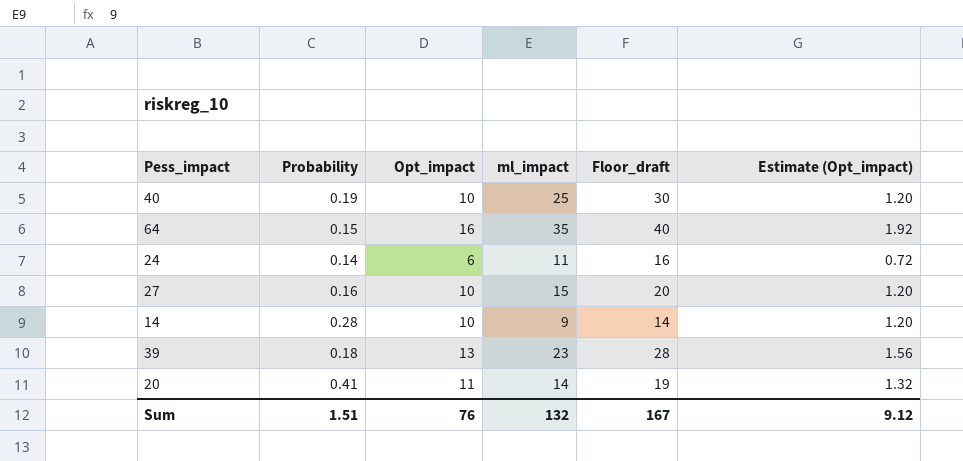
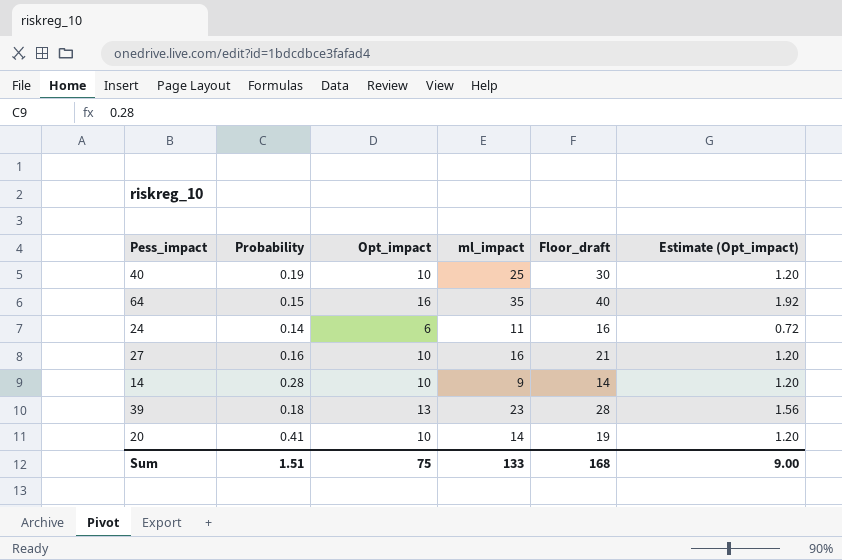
27 | ml_impact: 15 -> 16
27 | Floor_draft: 20 -> 21
20 | Opt_impact: 11 -> 10
20 | Estimate (Opt_impact): 1.32 -> 1.20
Sum | Opt_impact: 76 -> 75
Sum | ml_impact: 132 -> 133
Sum | Floor_draft: 167 -> 168
Sum | Estimate (Opt_impact): 9.12 -> 9.00

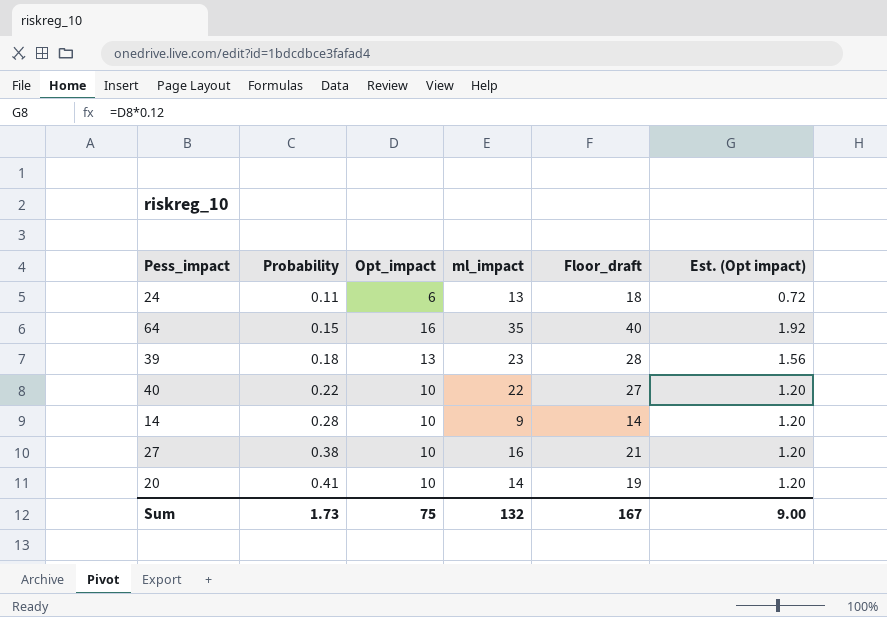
row order: none -> Probability ascending
column name: Estimate (Opt_impact) -> Est. (Opt impact)
24 | Probability: 0.14 -> 0.11
24 | ml_impact: 11 -> 13
24 | Floor_draft: 16 -> 18
40 | Probability: 0.19 -> 0.22
40 | ml_impact: 25 -> 22
40 | Floor_draft: 30 -> 27
27 | Probability: 0.16 -> 0.38
Sum | Probability: 1.51 -> 1.73
Sum | ml_impact: 133 -> 132
Sum | Floor_draft: 168 -> 167

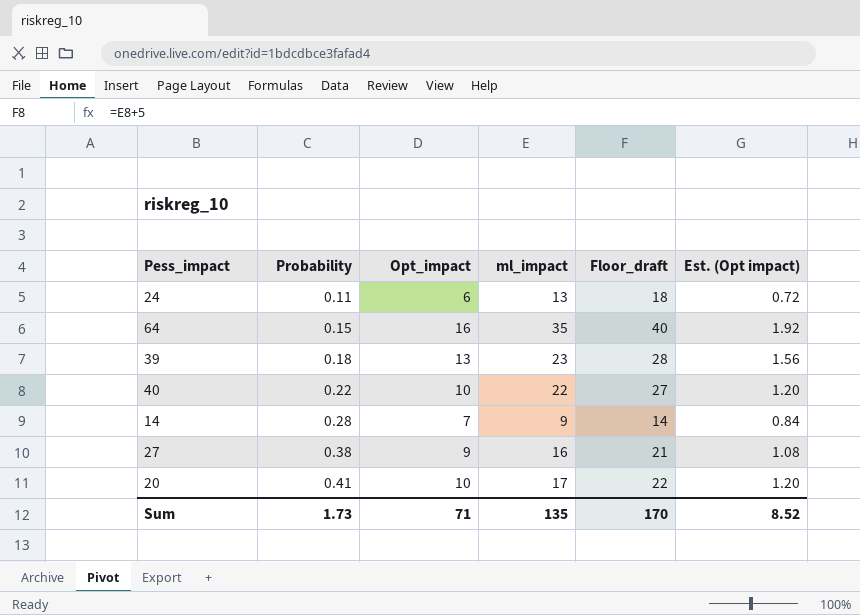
14 | Opt_impact: 10 -> 7
14 | Est. (Opt impact): 1.20 -> 0.84
27 | Opt_impact: 10 -> 9
27 | Est. (Opt impact): 1.20 -> 1.08
20 | ml_impact: 14 -> 17
20 | Floor_draft: 19 -> 22
Sum | Opt_impact: 75 -> 71
Sum | ml_impact: 132 -> 135
Sum | Floor_draft: 167 -> 170
Sum | Est. (Opt impact): 9.00 -> 8.52

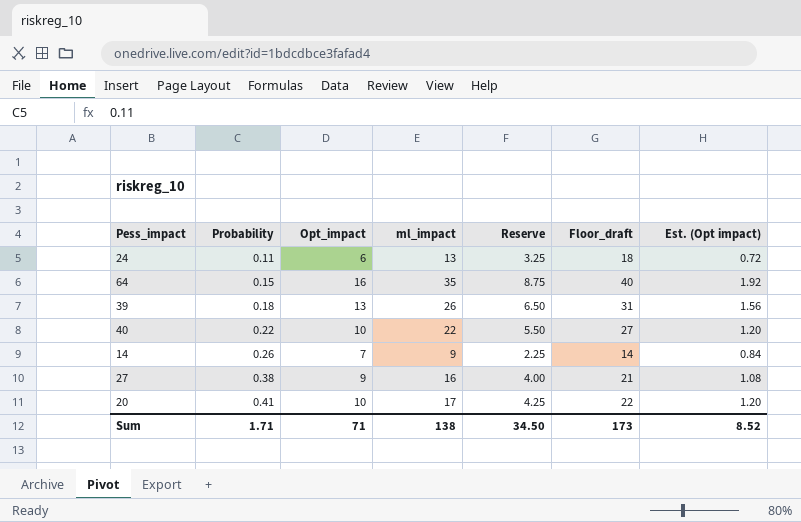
column Reserve | formula: none -> [ml_impact] * 0.25
39 | ml_impact: 23 -> 26
39 | Floor_draft: 28 -> 31
14 | Probability: 0.28 -> 0.26
Sum | Probability: 1.73 -> 1.71
Sum | ml_impact: 135 -> 138
Sum | Floor_draft: 170 -> 173

